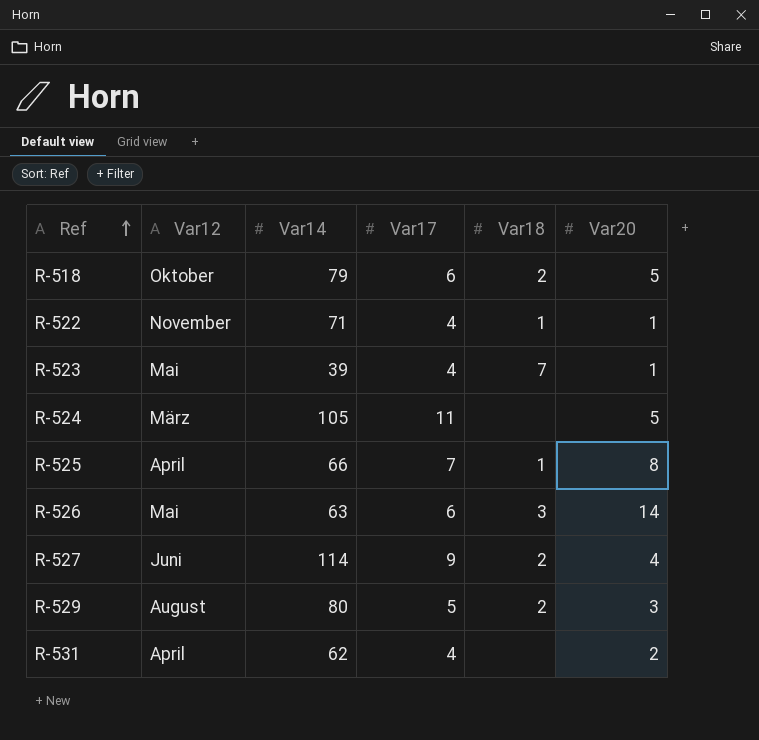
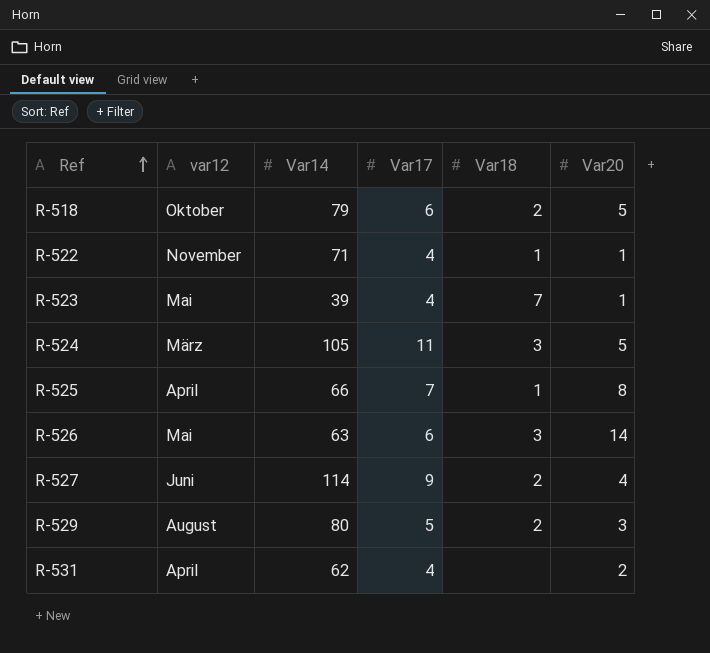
column name: Var12 -> var12
R-524 | Var18: none -> 3

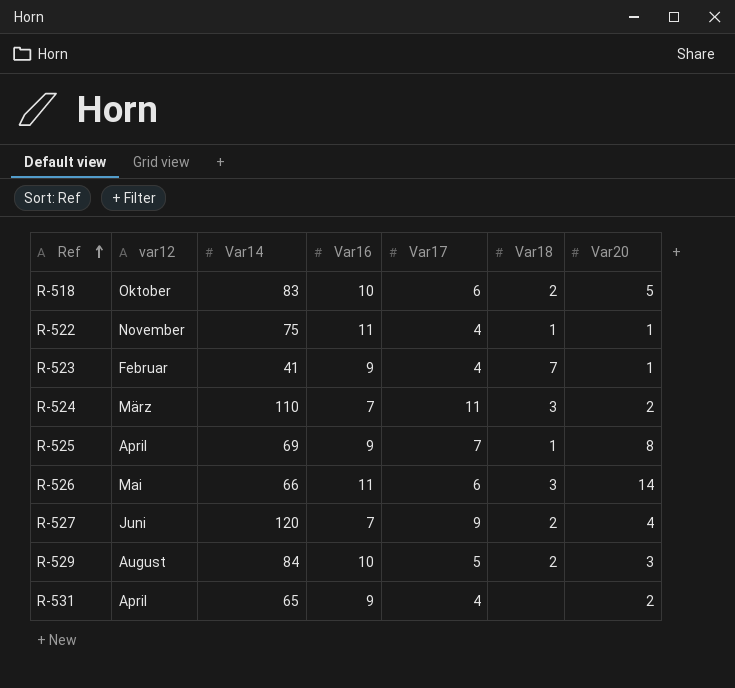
column Var16 | position: none -> 4
R-518 | Var14: 79 -> 83
R-522 | Var14: 71 -> 75
R-523 | var12: Mai -> Februar
R-523 | Var14: 39 -> 41
R-524 | Var14: 105 -> 110
R-524 | Var20: 5 -> 2
R-525 | Var14: 66 -> 69
R-526 | Var14: 63 -> 66
R-527 | Var14: 114 -> 120
R-529 | Var14: 80 -> 84
R-531 | Var14: 62 -> 65

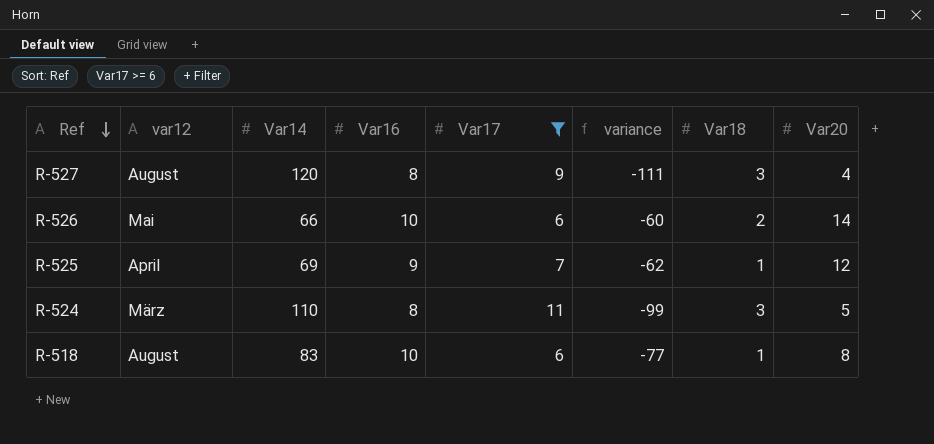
filter: none -> Var17 >= 6
row order: Ref ascending -> Ref descending
column variance | formula: none -> [Var17] - [Var14]
R-527 | var12: Juni -> August
R-527 | Var16: 7 -> 8
R-527 | Var18: 2 -> 3
R-526 | Var16: 11 -> 10
R-526 | Var18: 3 -> 2
R-525 | Var20: 8 -> 12
R-524 | Var16: 7 -> 8
R-524 | Var20: 2 -> 5
R-518 | var12: Oktober -> August
R-518 | Var18: 2 -> 1
R-518 | Var20: 5 -> 8

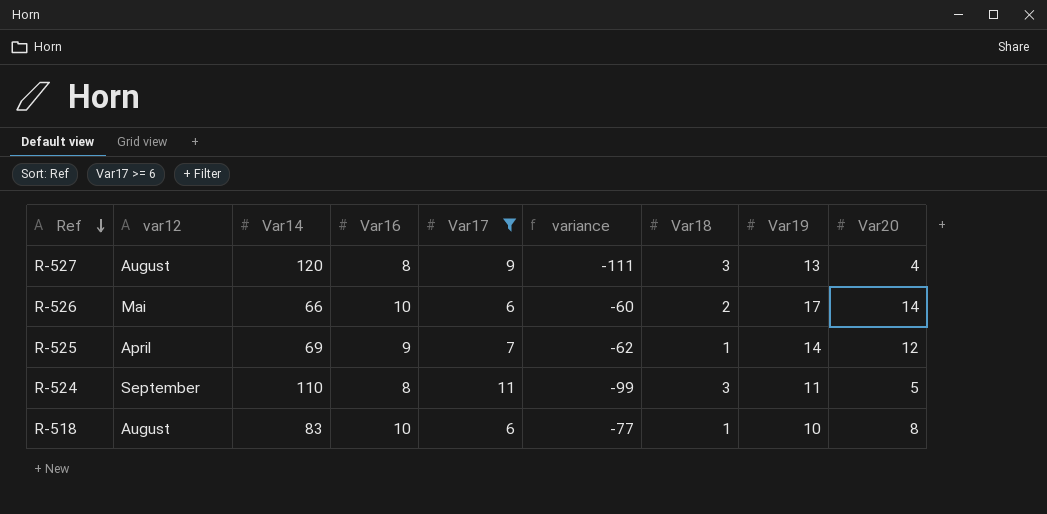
column Var19 | position: none -> 8
R-524 | var12: März -> September

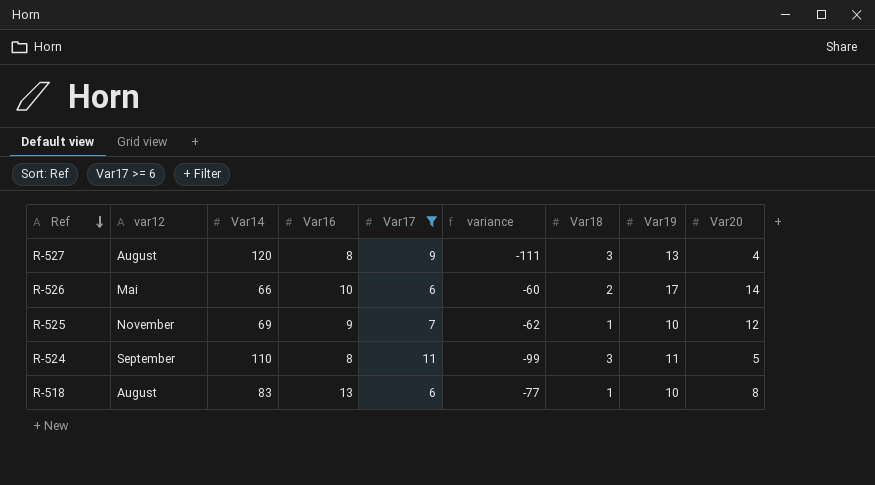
R-525 | var12: April -> November
R-525 | Var19: 14 -> 10
R-518 | Var16: 10 -> 13

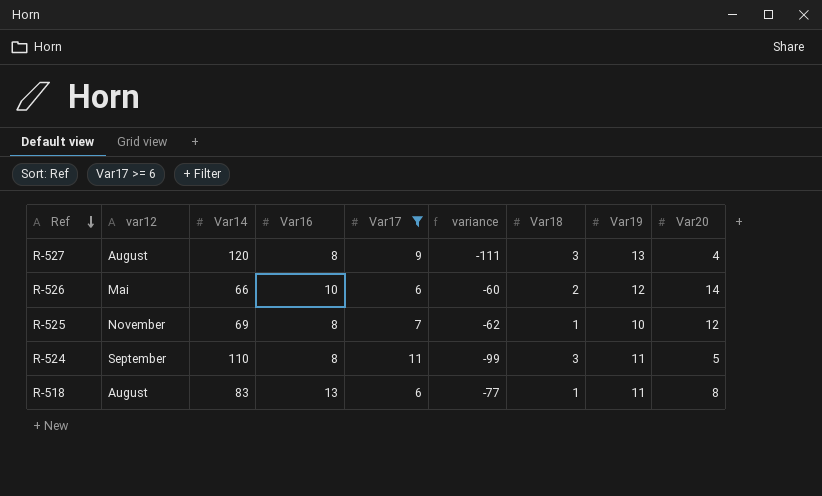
R-526 | Var19: 17 -> 12
R-525 | Var16: 9 -> 8
R-518 | Var19: 10 -> 11

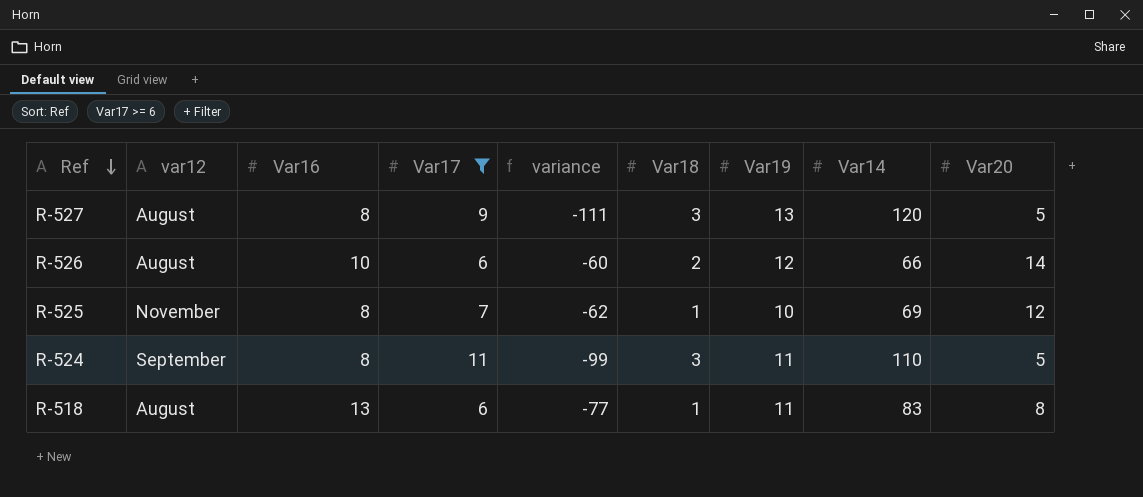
column Var14 | position: 3 -> 8
R-527 | Var20: 4 -> 5
R-526 | var12: Mai -> August

